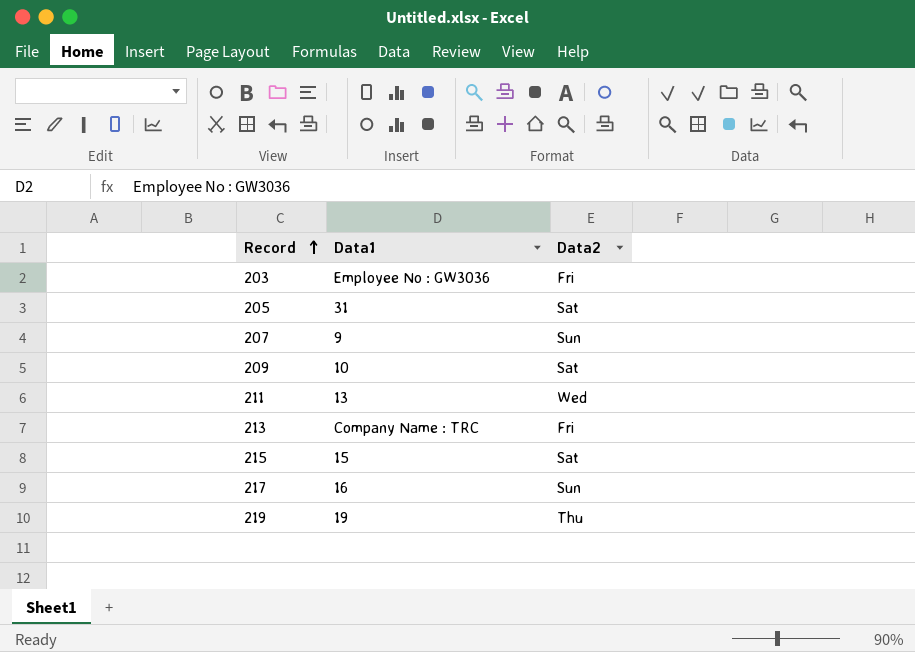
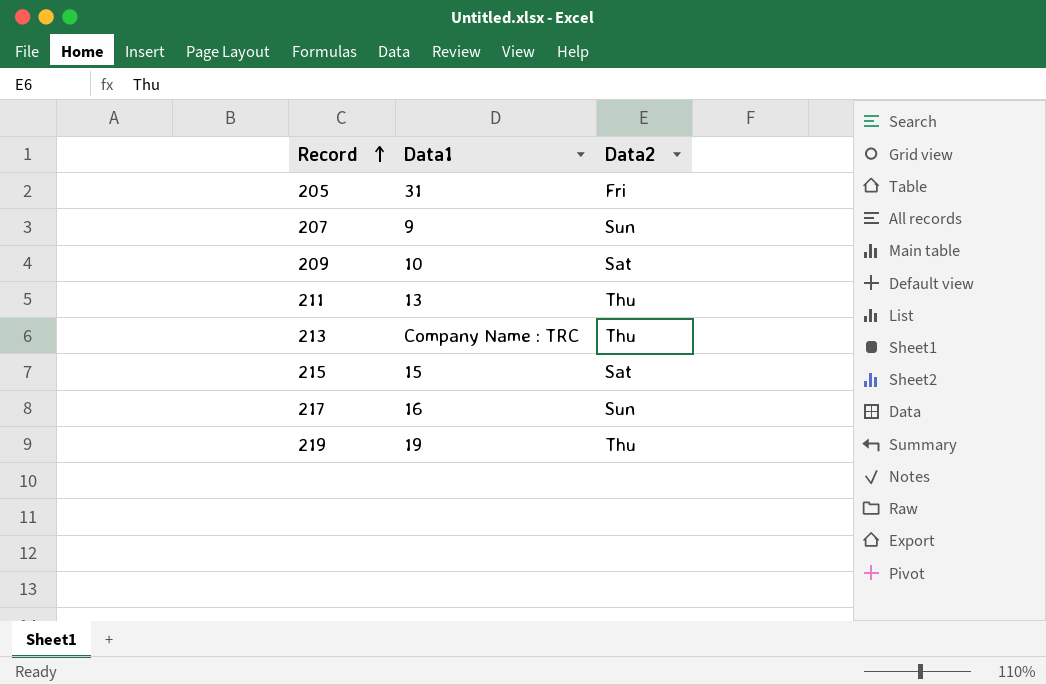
row 203: Employee No : GW3036 | Fri -> none
205 | Data2: Sat -> Fri
211 | Data2: Wed -> Thu
213 | Data2: Fri -> Thu

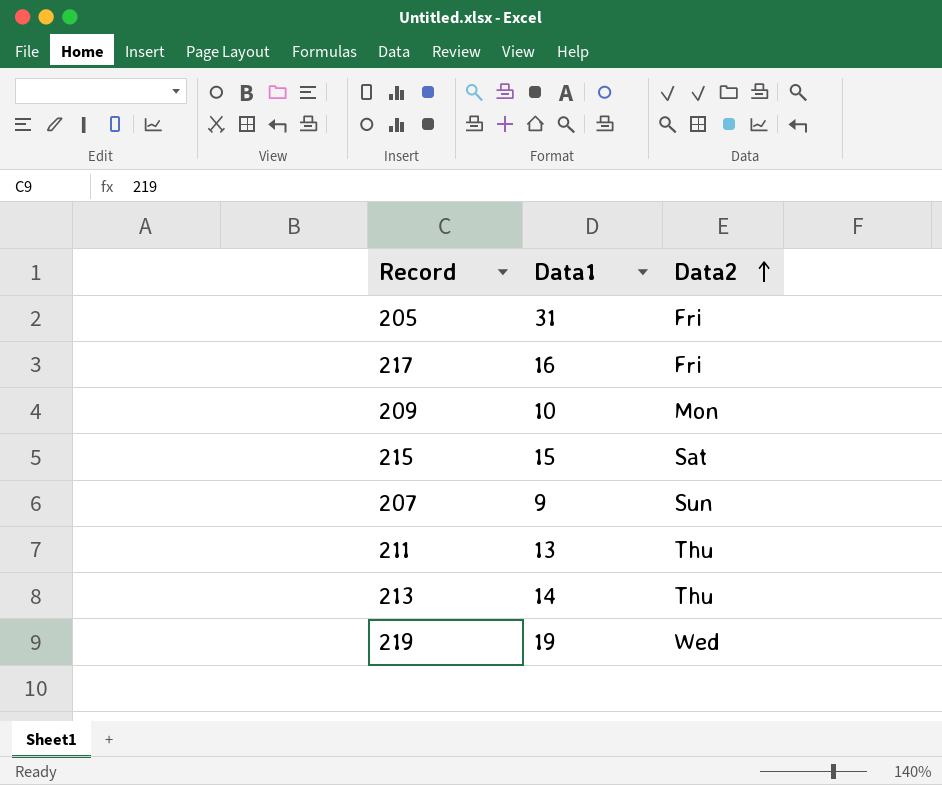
row order: Record ascending -> Data2 ascending
217 | Data2: Sun -> Fri
209 | Data2: Sat -> Mon
213 | Data1: Company Name : TRC -> 14
219 | Data2: Thu -> Wed

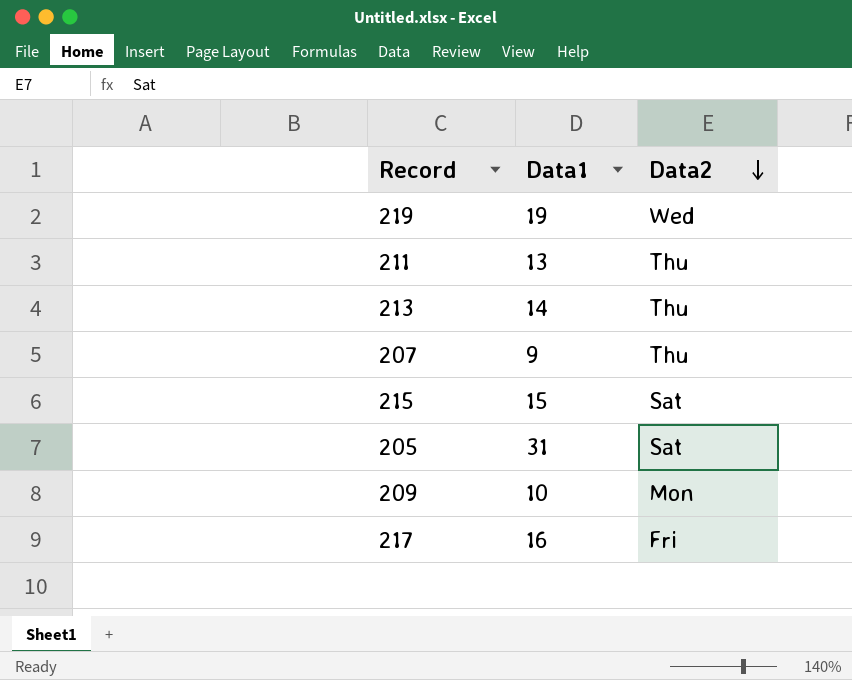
row order: Data2 ascending -> Data2 descending
207 | Data2: Sun -> Thu
205 | Data2: Fri -> Sat

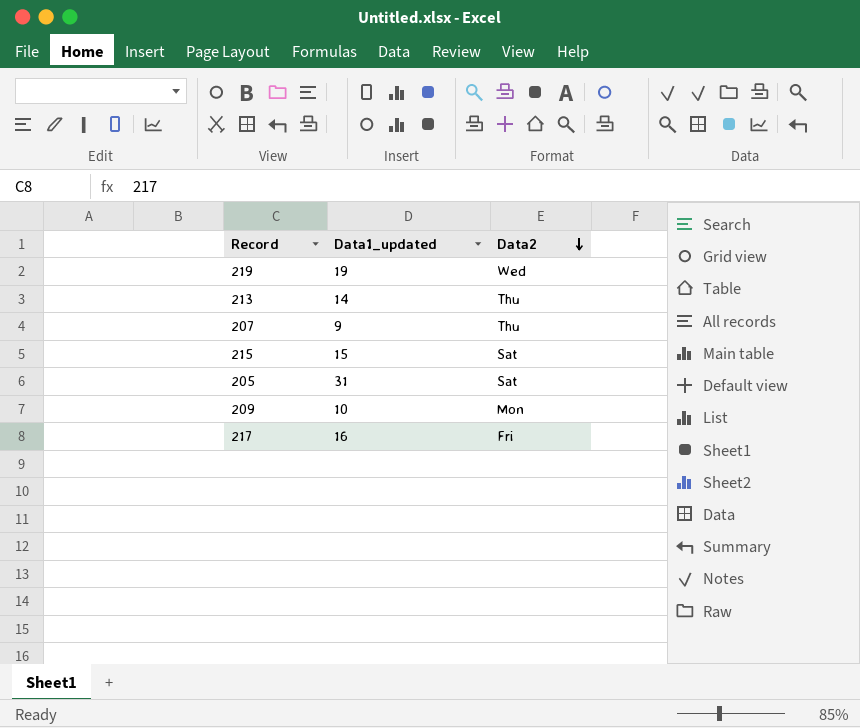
column name: Data1 -> Data1_updated
row 211: 13 | Thu -> none

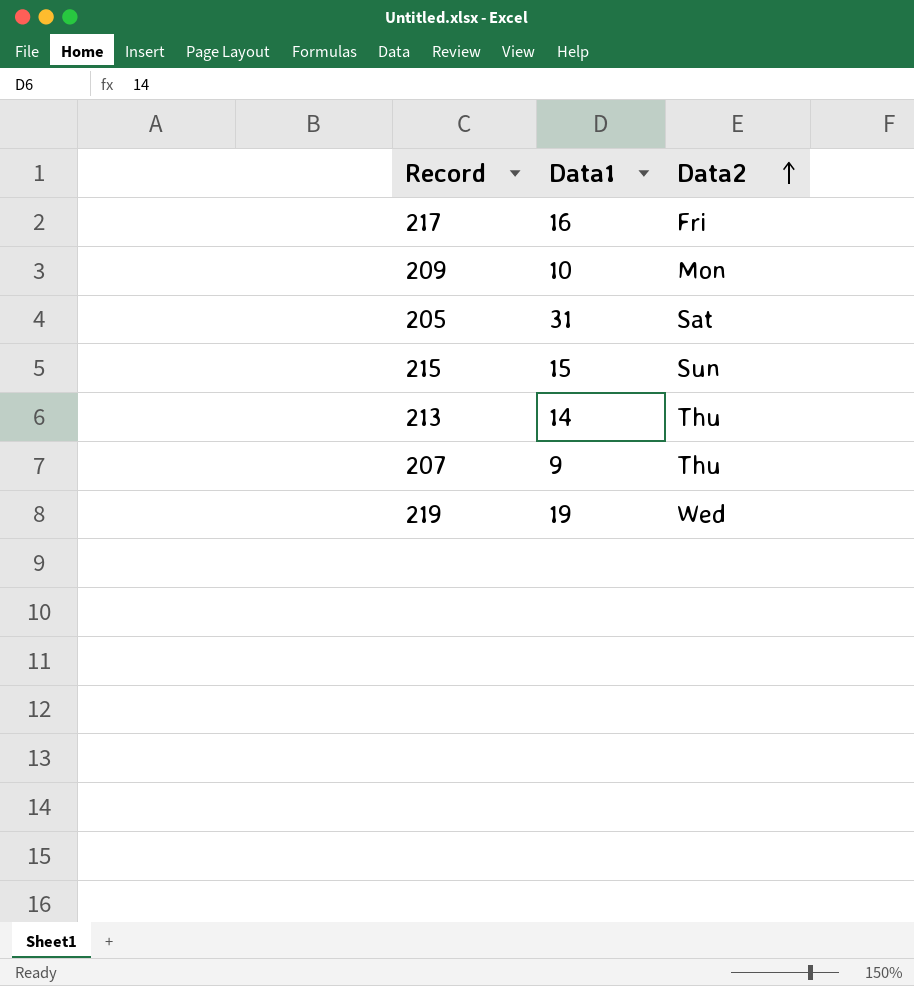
row order: Data2 descending -> Data2 ascending
column name: Data1_updated -> Data1
215 | Data2: Sat -> Sun

